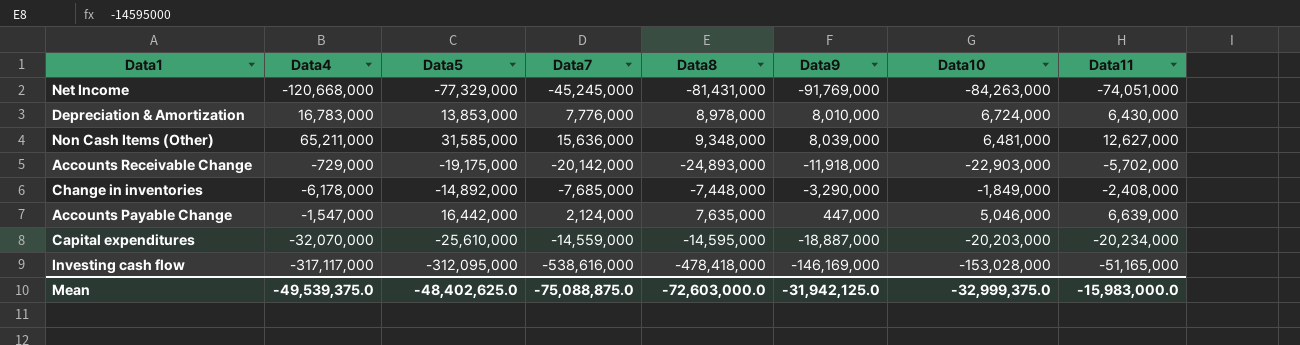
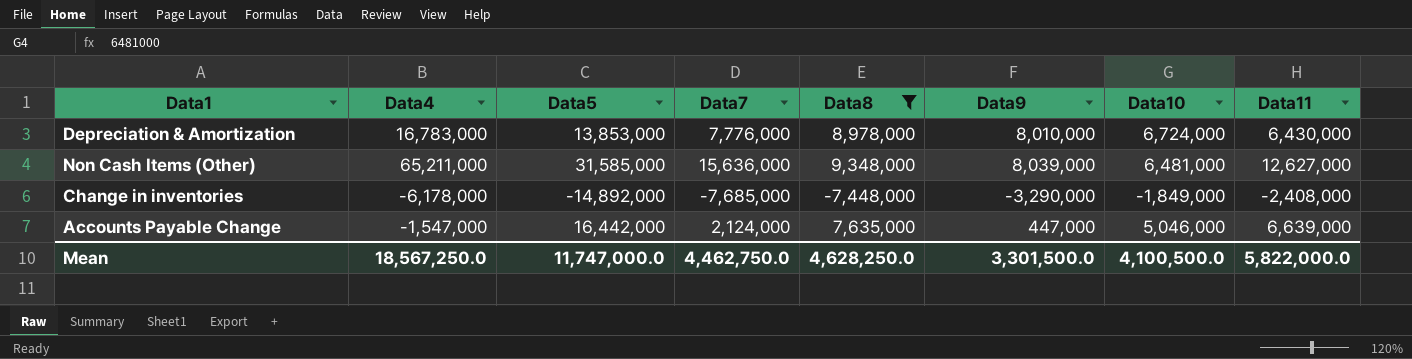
filter: none -> Data8 >= -7,448,000
Mean | Data4: -49,539,375.0 -> 18,567,250.0
Mean | Data5: -48,402,625.0 -> 11,747,000.0
Mean | Data7: -75,088,875.0 -> 4,462,750.0
Mean | Data8: -72,603,000.0 -> 4,628,250.0
Mean | Data9: -31,942,125.0 -> 3,301,500.0
Mean | Data10: -32,999,375.0 -> 4,100,500.0
Mean | Data11: -15,983,000.0 -> 5,822,000.0

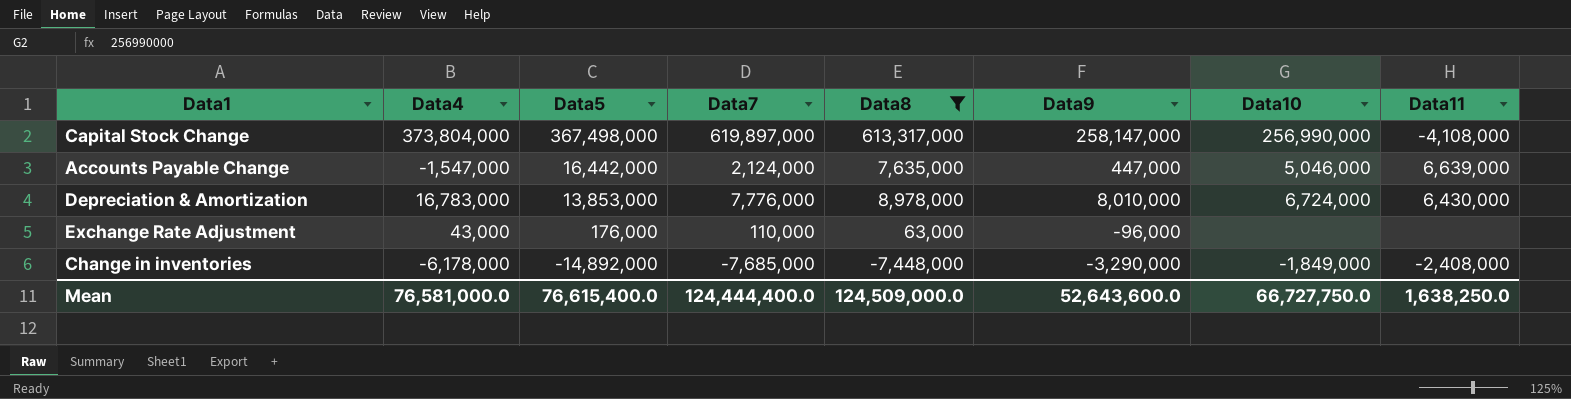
row order: none -> Data5 descending
row Non Cash Items (Other): 65,211,000 | 31,585,000 | 15,636,000 | 9,348,000 | 8,039,000 | 6,481,000 | 12,627,000 -> none
row Capital Stock Change: none -> 373,804,000 | 367,498,000 | 619,897,000 | 613,317,000 | 258,147,000 | 256,990,000 | -4,108,000
row Exchange Rate Adjustment: none -> 43,000 | 176,000 | 110,000 | 63,000 | -96,000 | none | none
Mean | Data4: 18,567,250.0 -> 76,581,000.0
Mean | Data5: 11,747,000.0 -> 76,615,400.0
Mean | Data7: 4,462,750.0 -> 124,444,400.0
Mean | Data8: 4,628,250.0 -> 124,509,000.0
Mean | Data9: 3,301,500.0 -> 52,643,600.0
Mean | Data10: 4,100,500.0 -> 66,727,750.0
Mean | Data11: 5,822,000.0 -> 1,638,250.0

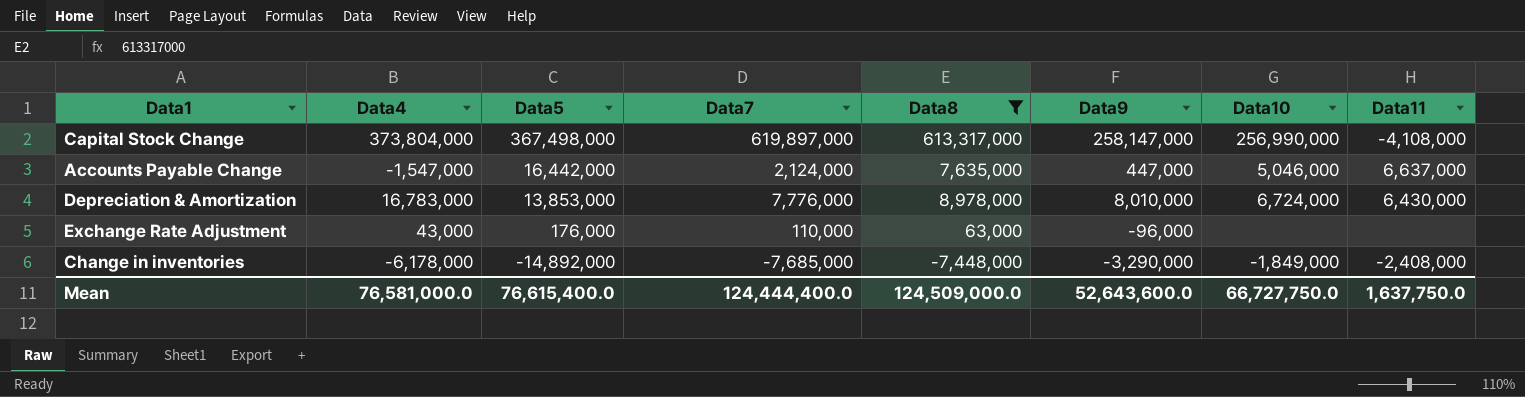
Accounts Payable Change | Data11: 6,639,000 -> 6,637,000
Mean | Data11: 1,638,250.0 -> 1,637,750.0

